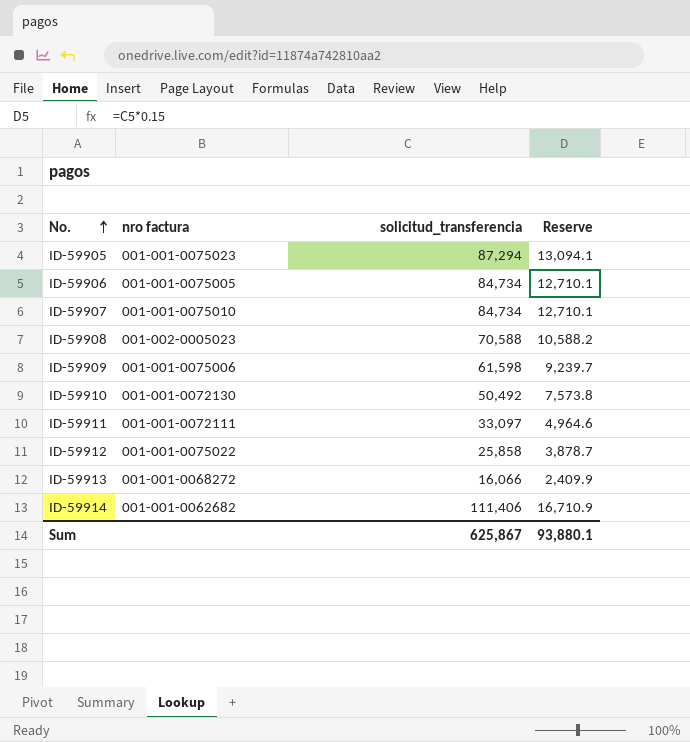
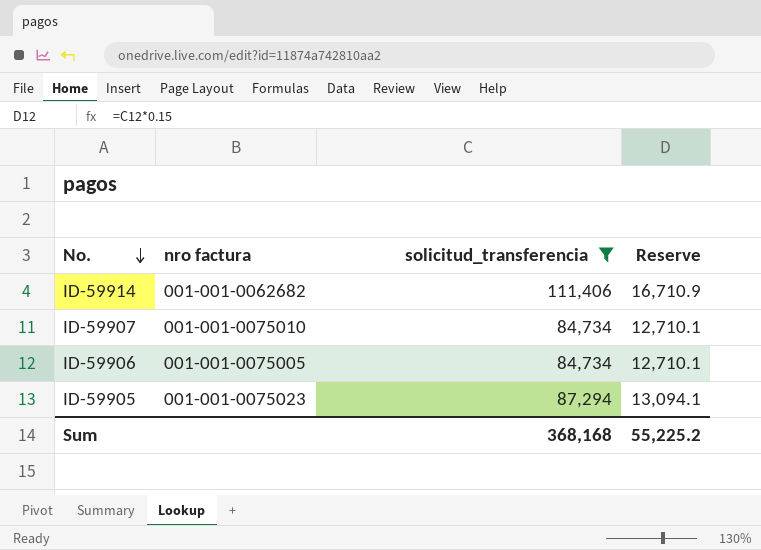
filter: none -> solicitud_transferencia >= 84,734
row order: No. ascending -> No. descending
Sum | solicitud_transferencia: 625,867 -> 368,168
Sum | Reserve: 93,880.1 -> 55,225.2

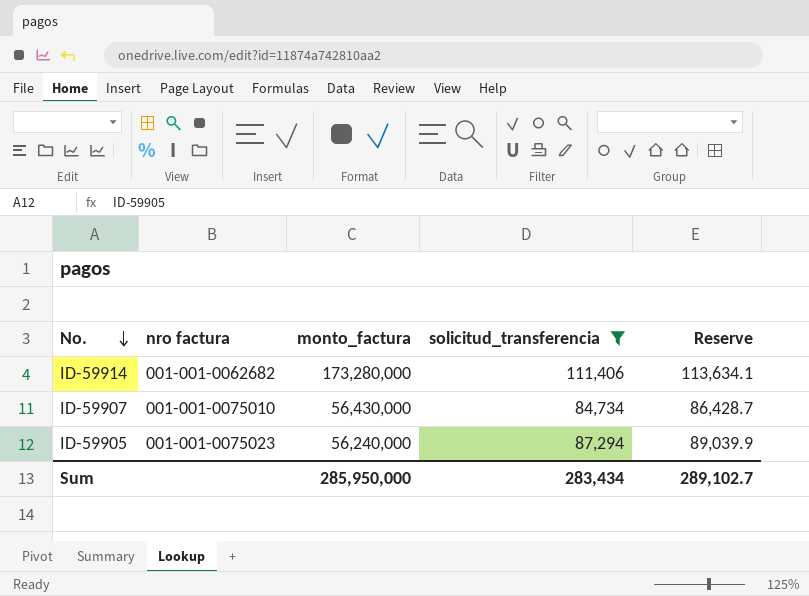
column monto_factura | position: none -> 3
column Reserve | formula: [solicitud_transferencia] * 0.15 -> [solicitud_transferencia] * 1.02
row ID-59906: 001-001-0075005 | 84,734 | 12,710.1 -> none
Sum | solicitud_transferencia: 368,168 -> 283,434
Sum | Reserve: 55,225.2 -> 289,102.7

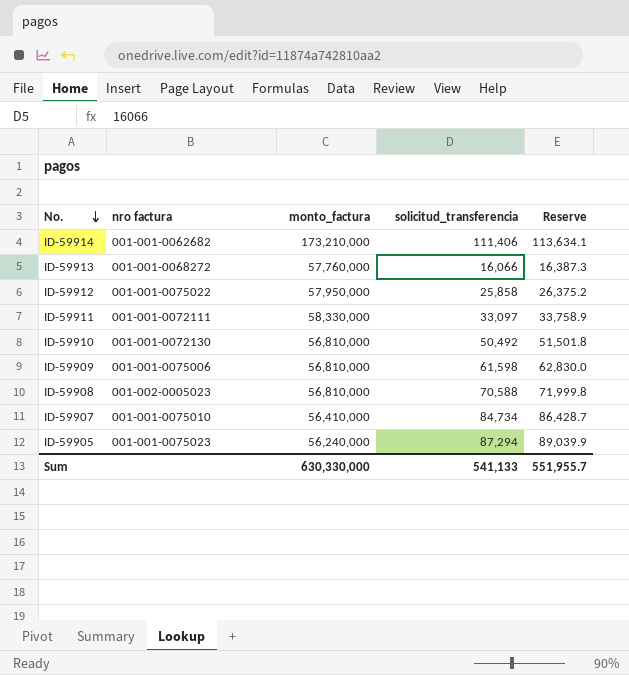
filter: solicitud_transferencia >= 84,734 -> none
ID-59914 | monto_factura: 173,280,000 -> 173,210,000
ID-59907 | monto_factura: 56,430,000 -> 56,410,000
Sum | monto_factura: 285,950,000 -> 630,330,000
Sum | solicitud_transferencia: 283,434 -> 541,133
Sum | Reserve: 289,102.7 -> 551,955.7

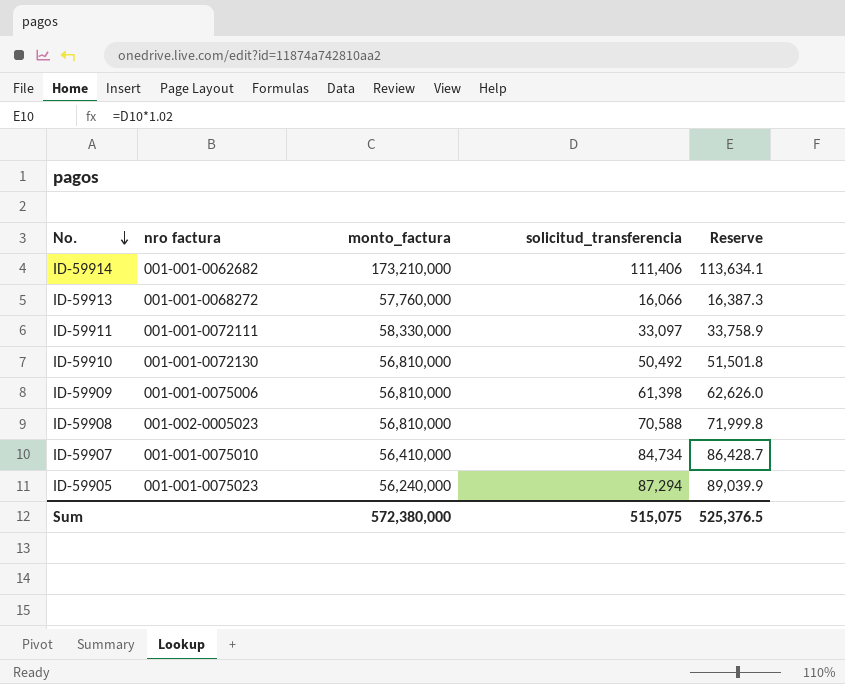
row ID-59912: 001-001-0075022 | 57,950,000 | 25,858 | 26,375.2 -> none
ID-59909 | solicitud_transferencia: 61,598 -> 61,398
ID-59909 | Reserve: 62,830.0 -> 62,626.0
Sum | monto_factura: 630,330,000 -> 572,380,000
Sum | solicitud_transferencia: 541,133 -> 515,075
Sum | Reserve: 551,955.7 -> 525,376.5

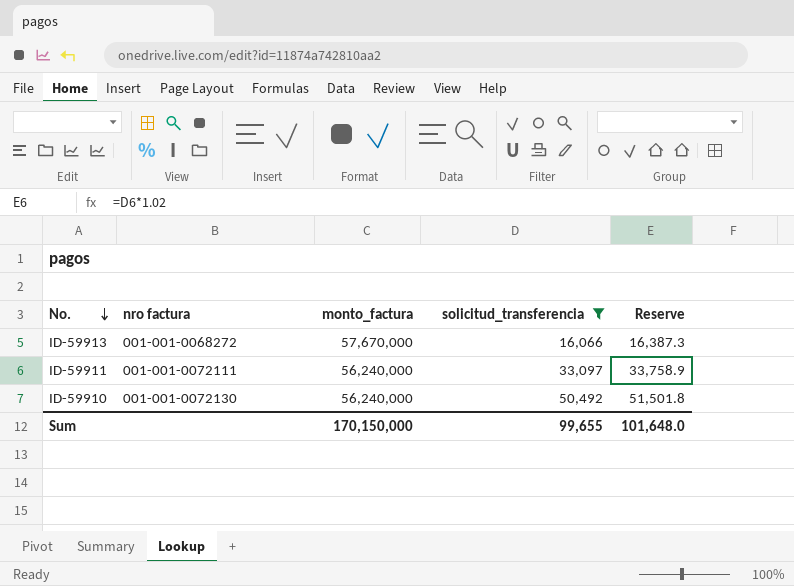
filter: none -> solicitud_transferencia <= 50,492
ID-59913 | monto_factura: 57,760,000 -> 57,670,000
ID-59911 | monto_factura: 58,330,000 -> 56,240,000
ID-59910 | monto_factura: 56,810,000 -> 56,240,000
Sum | monto_factura: 572,380,000 -> 170,150,000
Sum | solicitud_transferencia: 515,075 -> 99,655
Sum | Reserve: 525,376.5 -> 101,648.0

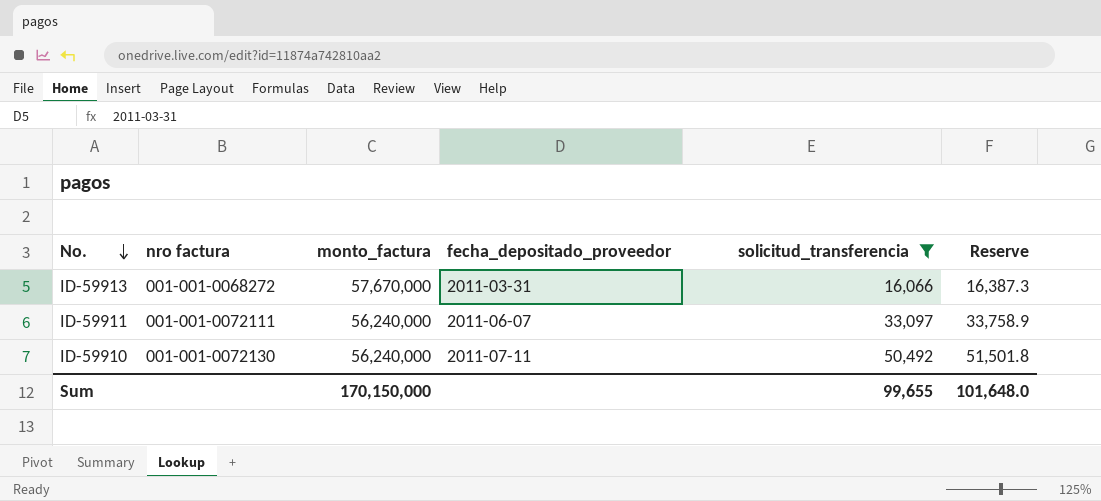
column fecha_depositado_proveedor | position: none -> 4

